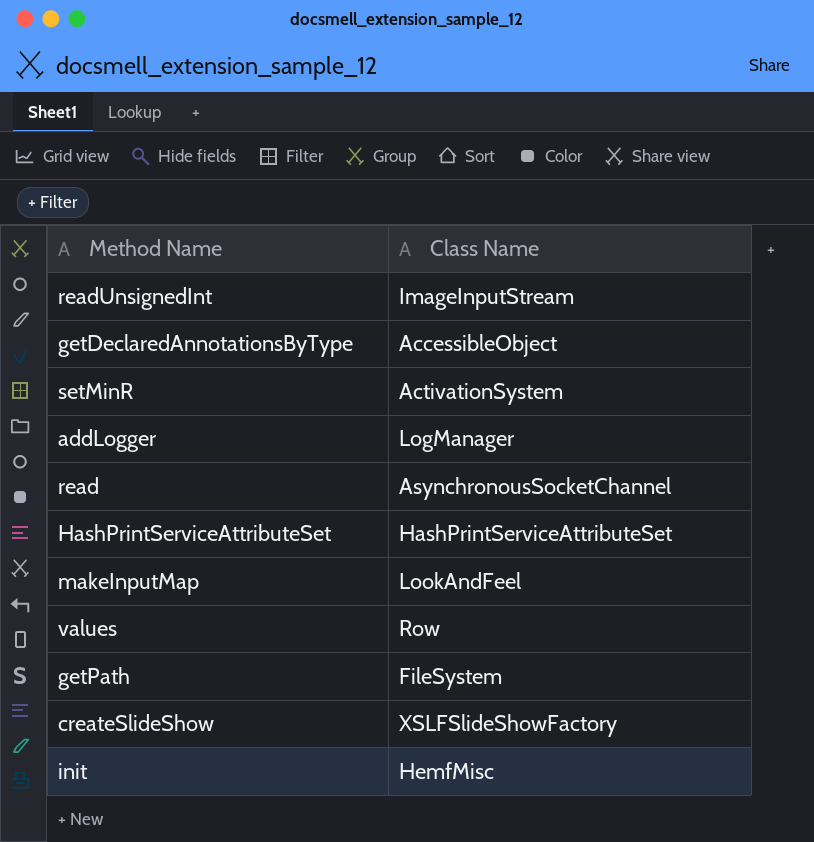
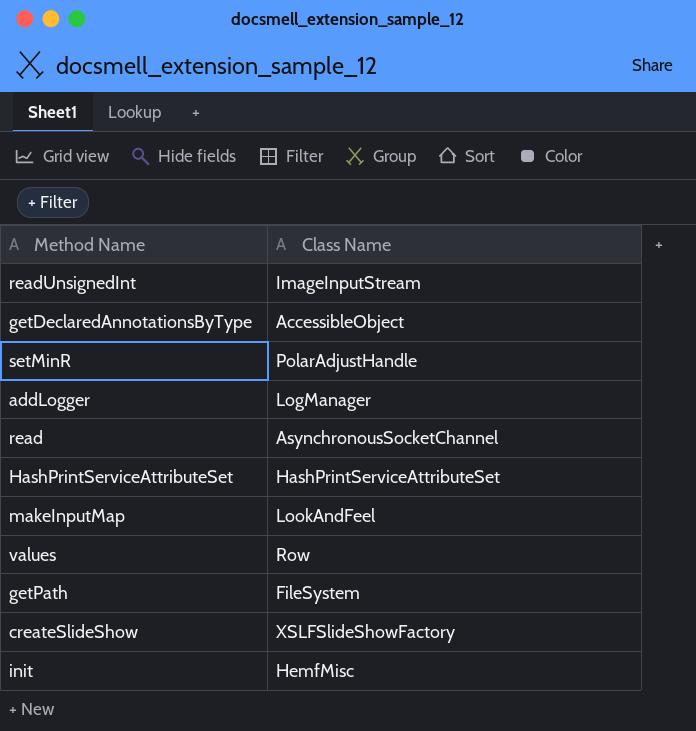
setMinR | Class Name: ActivationSystem -> PolarAdjustHandle

